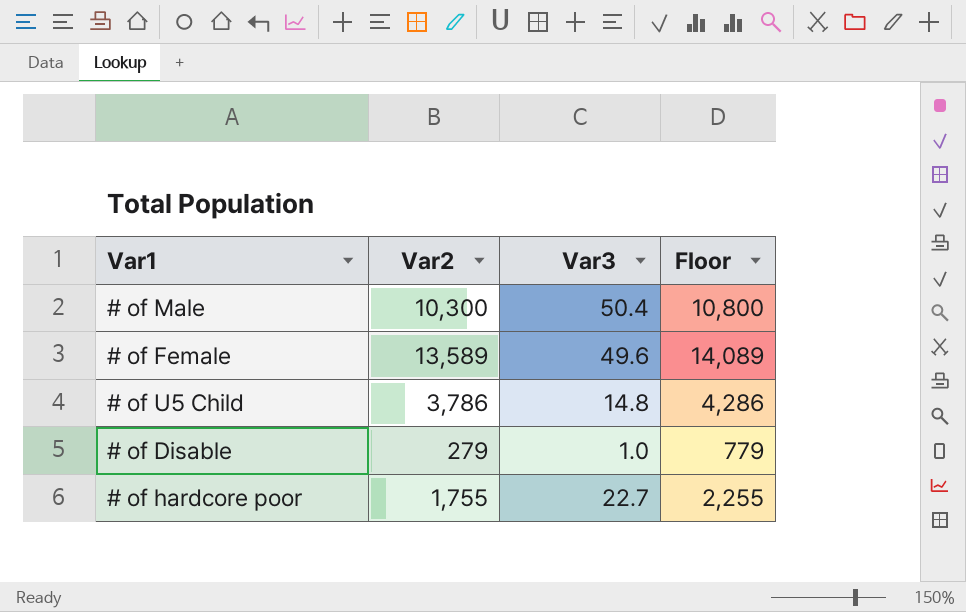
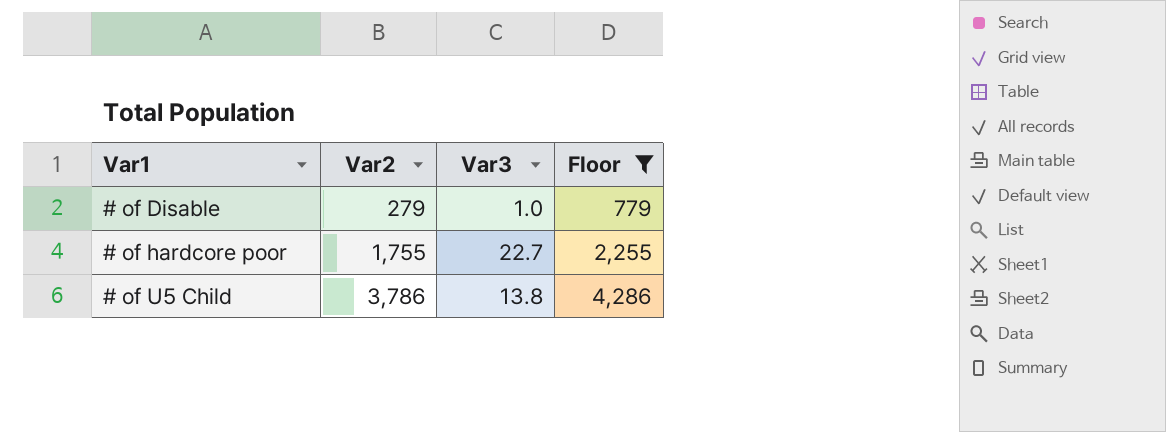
filter: none -> Floor <= 4,286
row order: none -> Var1 ascending
# of U5 Child | Var3: 14.8 -> 13.8

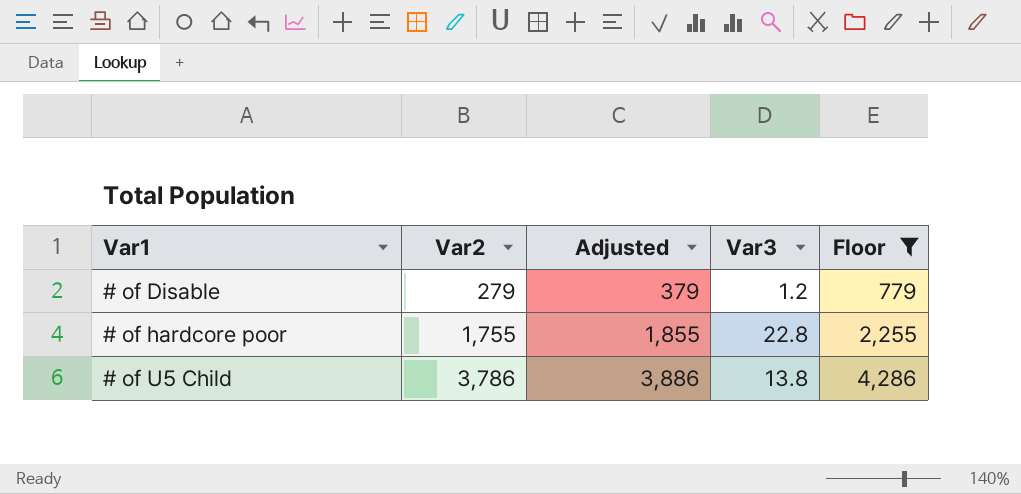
column Adjusted | formula: none -> [Var2] + 100
# of Disable | Var3: 1.0 -> 1.2
# of hardcore poor | Var3: 22.7 -> 22.8

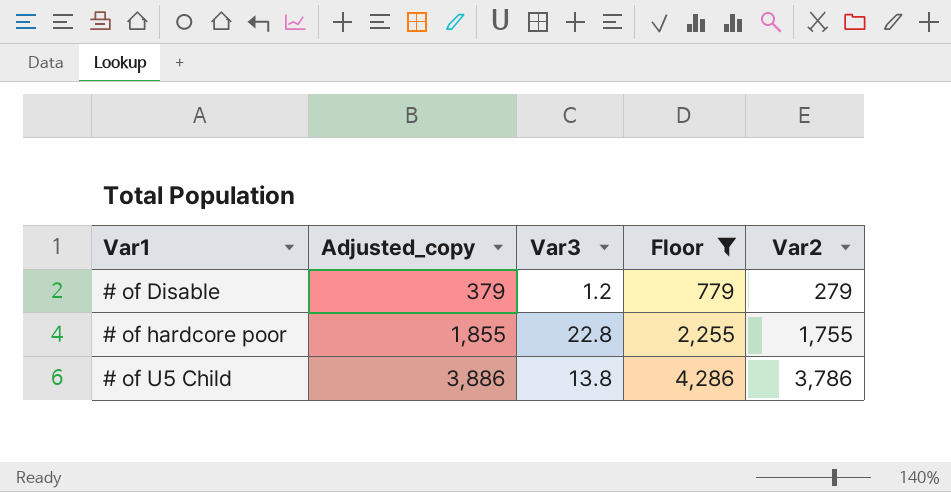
column name: Adjusted -> Adjusted_copy
column Var2 | position: 2 -> 5

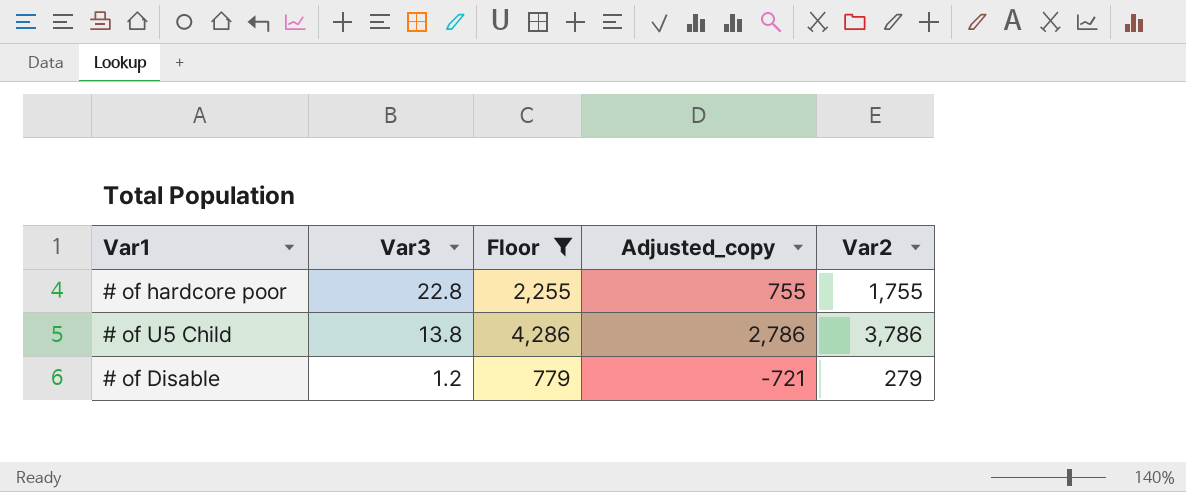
row order: Var1 ascending -> Var3 descending
column Adjusted_copy | formula: [Var2] + 100 -> [Var2] - 1000
column Adjusted_copy | position: 2 -> 4

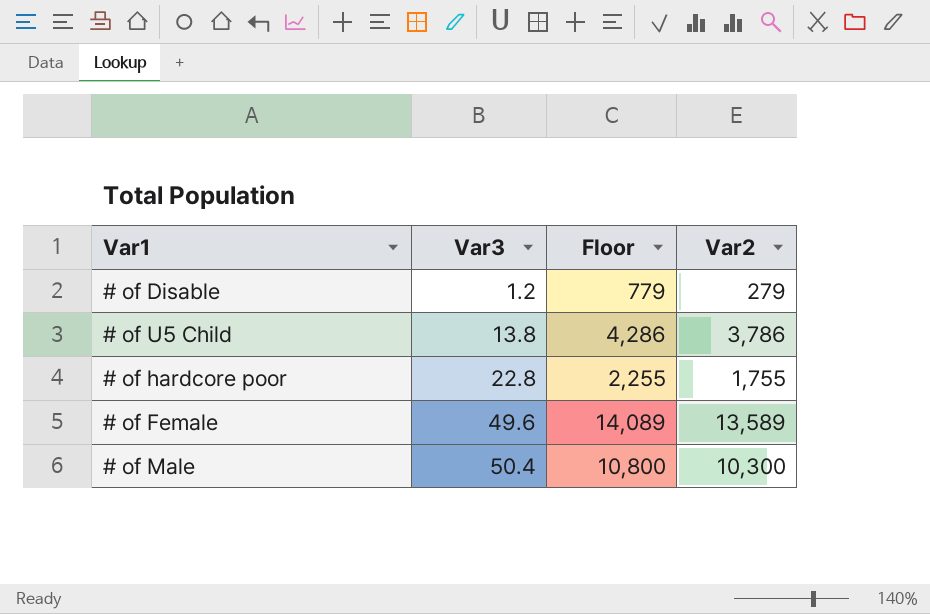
filter: Floor <= 4,286 -> none
row order: Var3 descending -> Var3 ascending
column Adjusted_copy | formula: [Var2] - 1000 -> none

